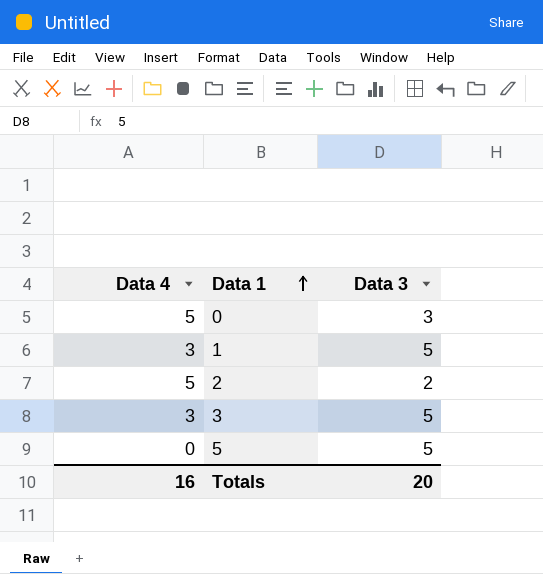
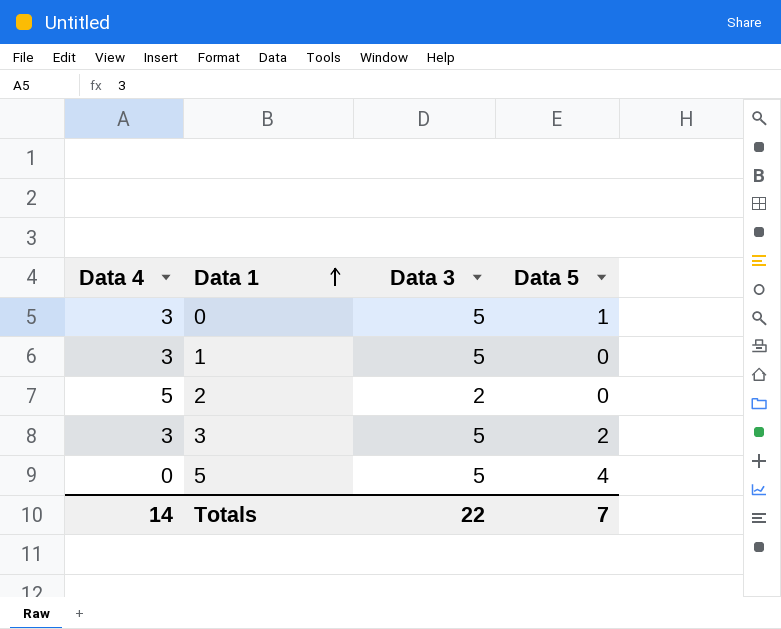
column Data 5 | position: none -> 4
0 | Data 4: 5 -> 3
0 | Data 3: 3 -> 5
Totals | Data 4: 16 -> 14
Totals | Data 3: 20 -> 22

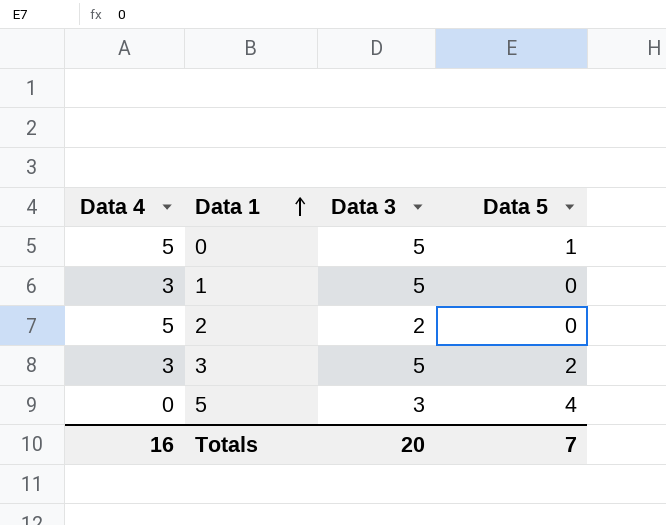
0 | Data 4: 3 -> 5
5 | Data 3: 5 -> 3
Totals | Data 4: 14 -> 16
Totals | Data 3: 22 -> 20

